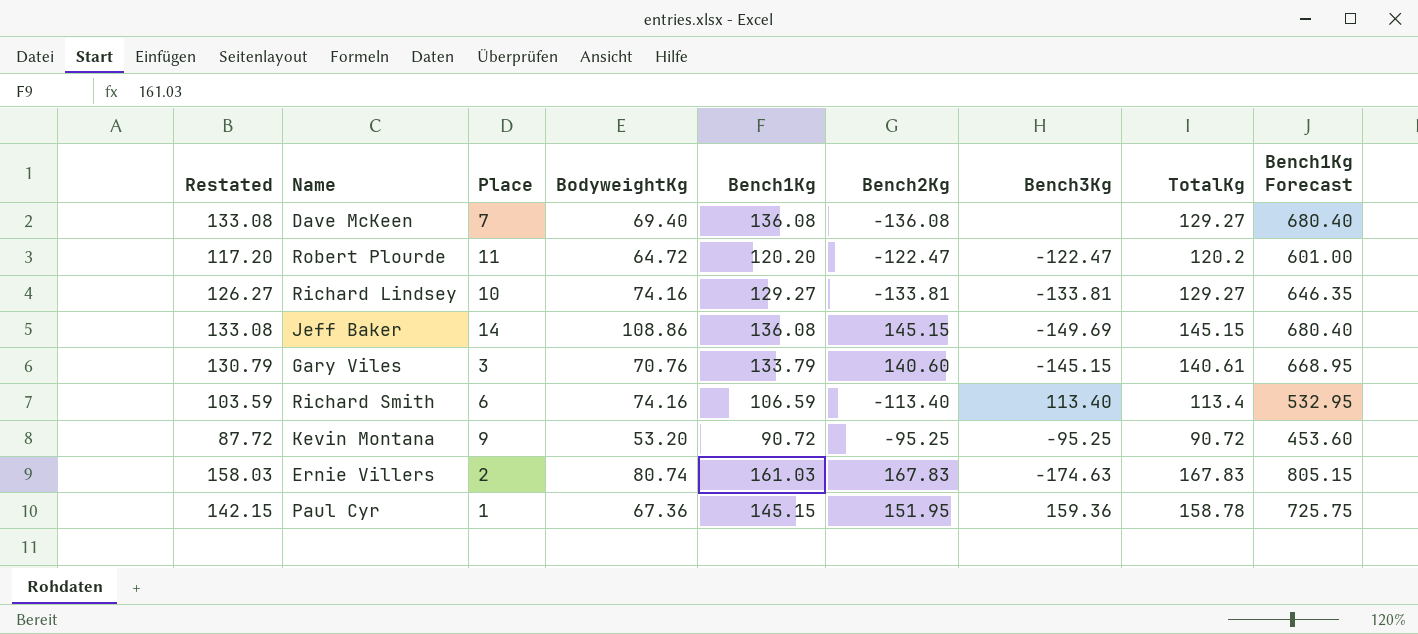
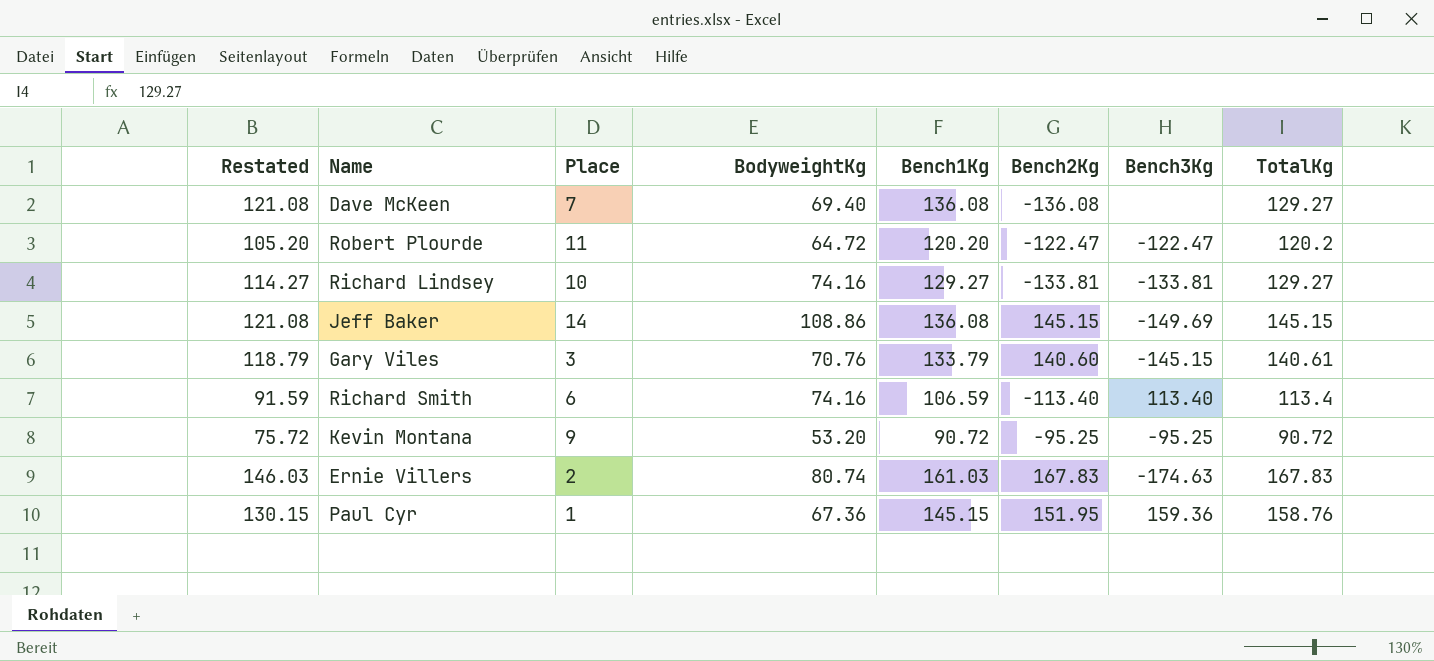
column Bench1Kg Forecast | formula: [Bench1Kg] * 5 -> none
column Restated | formula: [Bench1Kg] - 3 -> [Bench1Kg] - 15
Paul Cyr | TotalKg: 158.78 -> 158.76

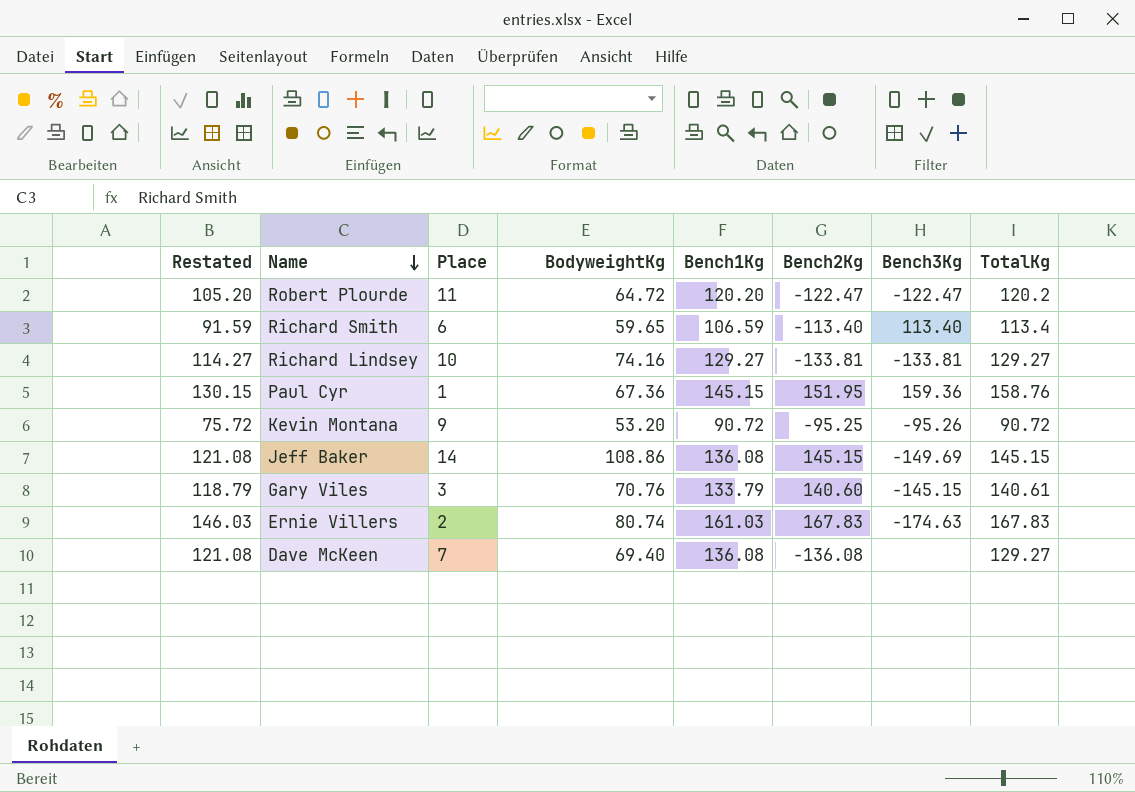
row order: none -> Name descending
Richard Smith | BodyweightKg: 74.16 -> 59.65
Kevin Montana | Bench3Kg: -95.25 -> -95.26

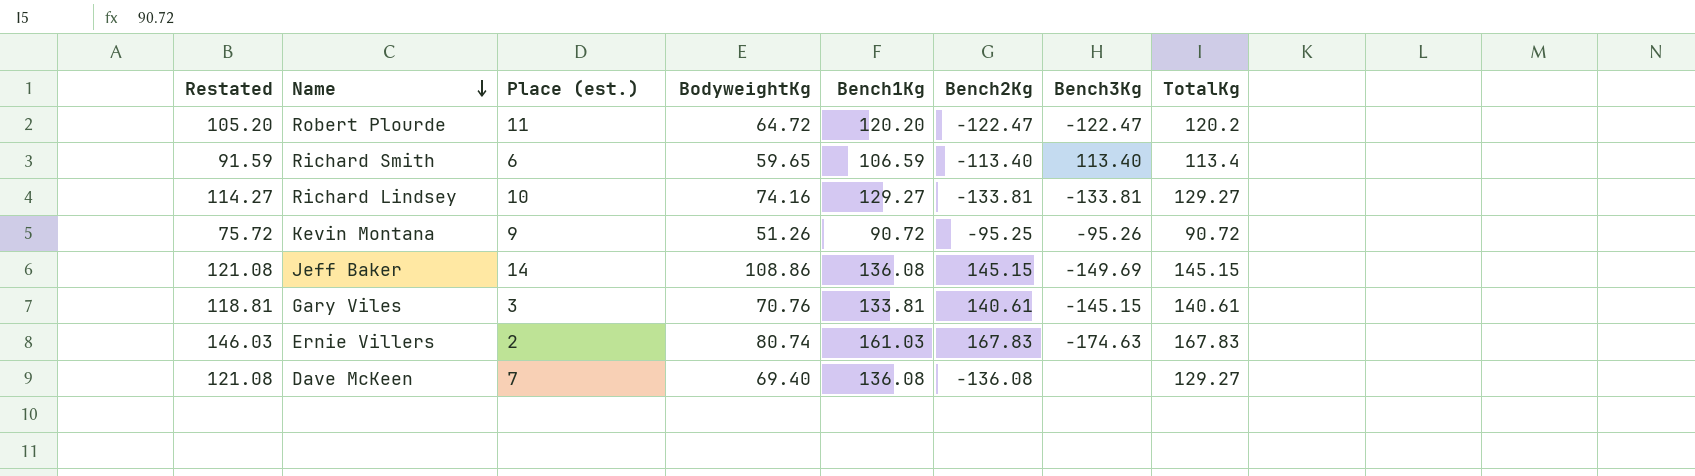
column name: Place -> Place (est.)
row Paul Cyr: 130.15 | 1 | 67.36 | 145.15 | 151.95 | 159.36 | 158.76 -> none
Kevin Montana | BodyweightKg: 53.20 -> 51.26
Gary Viles | Restated: 118.79 -> 118.81
Gary Viles | Bench1Kg: 133.79 -> 133.81
Gary Viles | Bench2Kg: 140.60 -> 140.61

